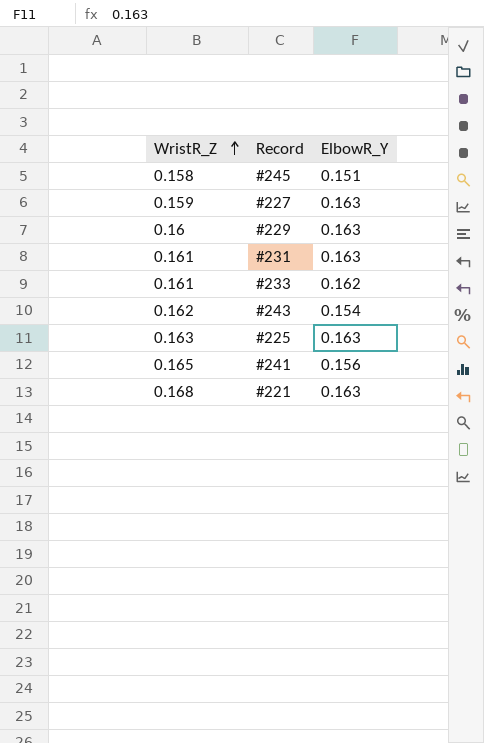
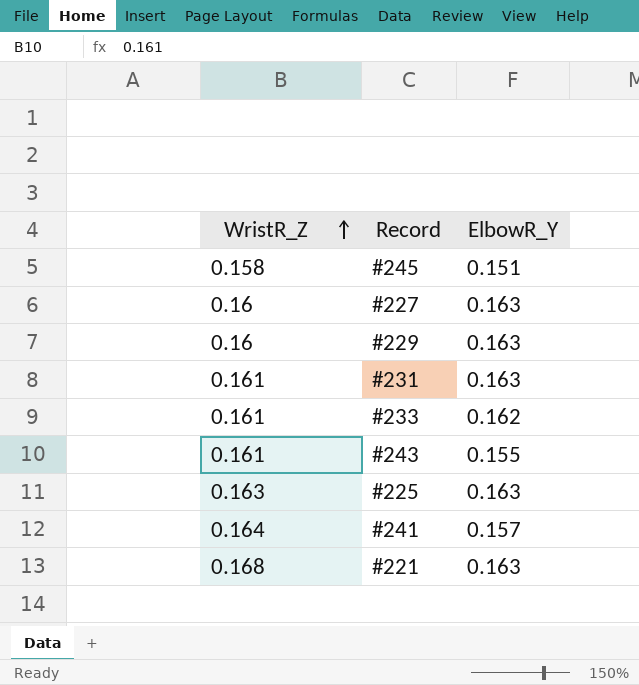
#227 | WristR_Z: 0.159 -> 0.16
#243 | WristR_Z: 0.162 -> 0.161
#243 | ElbowR_Y: 0.154 -> 0.155
#241 | WristR_Z: 0.165 -> 0.164
#241 | ElbowR_Y: 0.156 -> 0.157

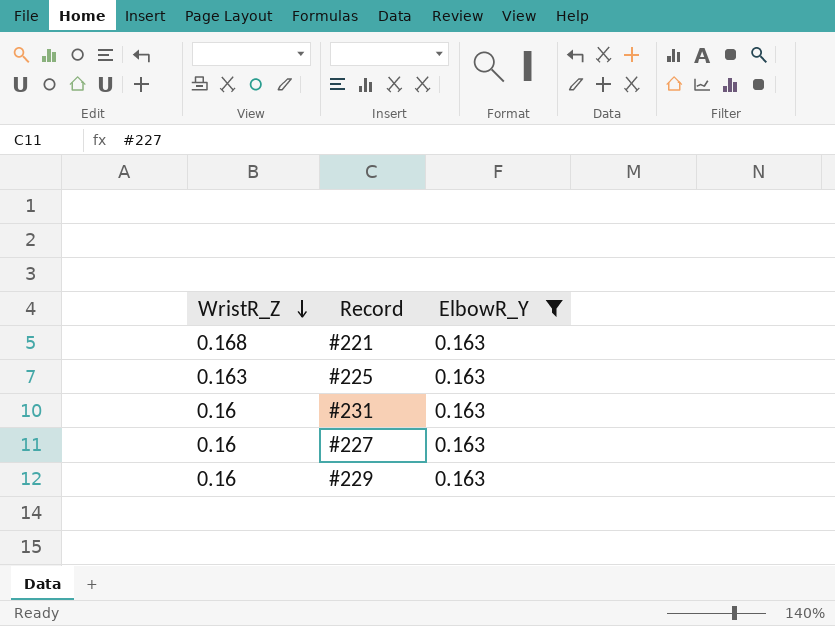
filter: none -> ElbowR_Y = 0.163
row order: WristR_Z ascending -> WristR_Z descending
#231 | WristR_Z: 0.161 -> 0.16

